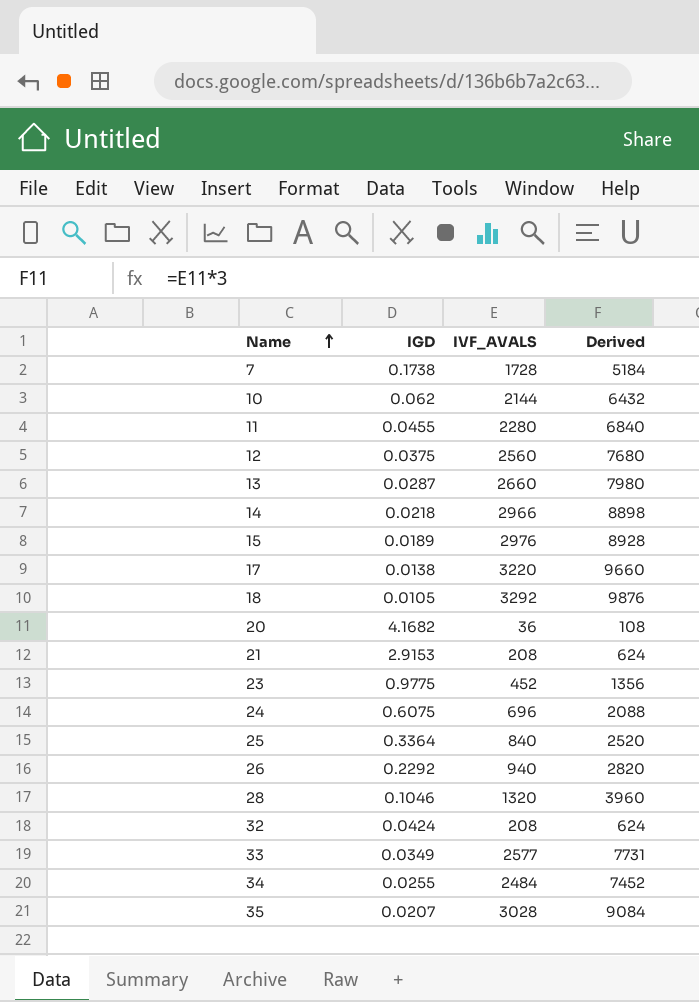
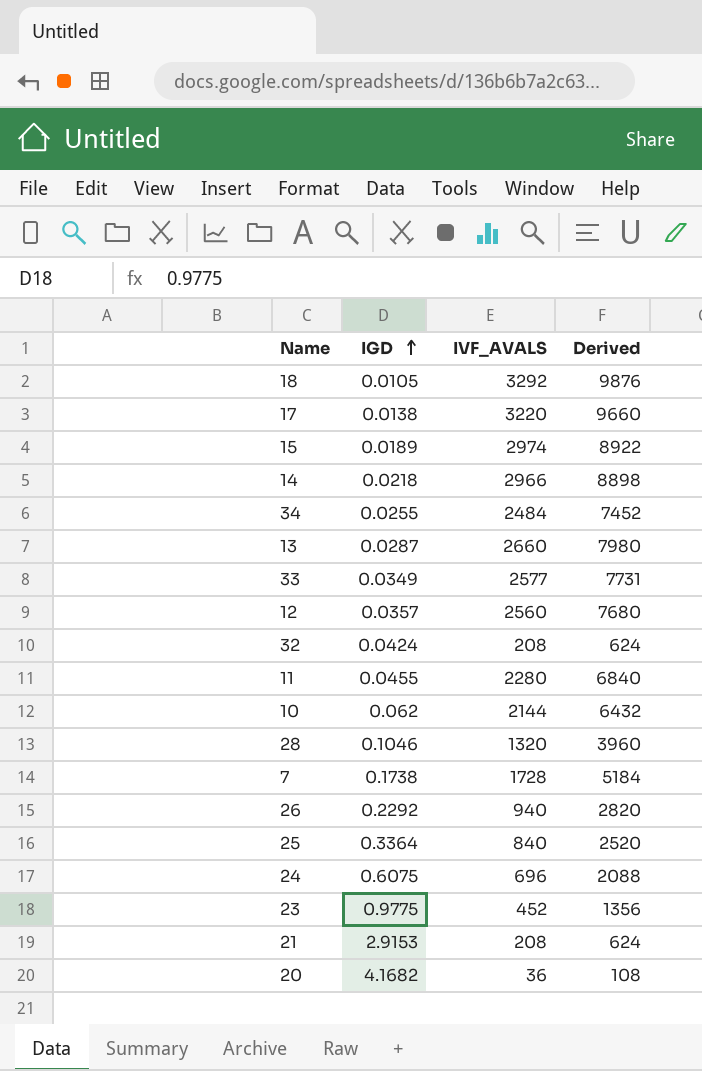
row order: Name ascending -> IGD ascending
row 35: 0.0207 | 3028 | 9084 -> none
15 | IVF_AVALS: 2976 -> 2974
15 | Derived: 8928 -> 8922
12 | IGD: 0.0375 -> 0.0357

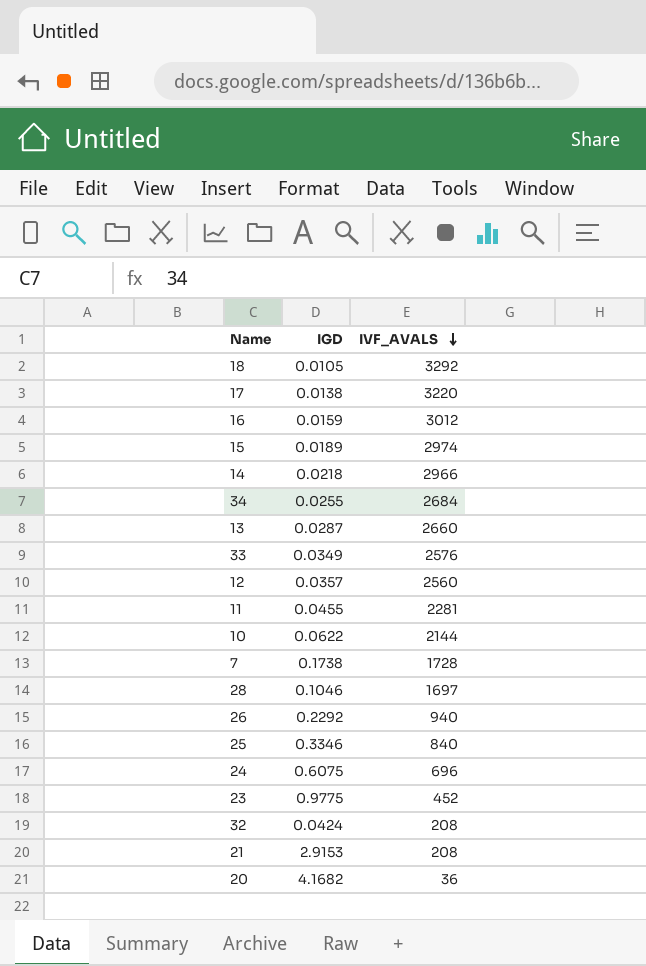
row order: IGD ascending -> IVF_AVALS descending
column Derived | formula: [IVF_AVALS] * 3 -> none
row 16: none -> 0.0159 | 3012
34 | IVF_AVALS: 2484 -> 2684
33 | IVF_AVALS: 2577 -> 2576
11 | IVF_AVALS: 2280 -> 2281
10 | IGD: 0.062 -> 0.0622
28 | IVF_AVALS: 1320 -> 1697
25 | IGD: 0.3364 -> 0.3346

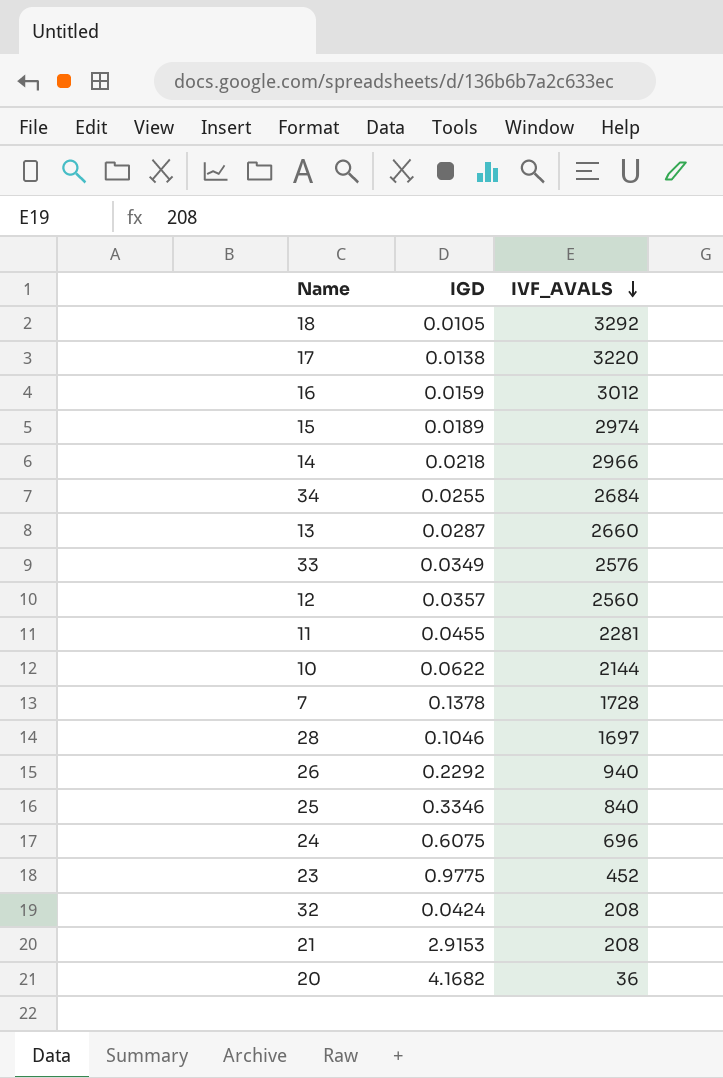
7 | IGD: 0.1738 -> 0.1378

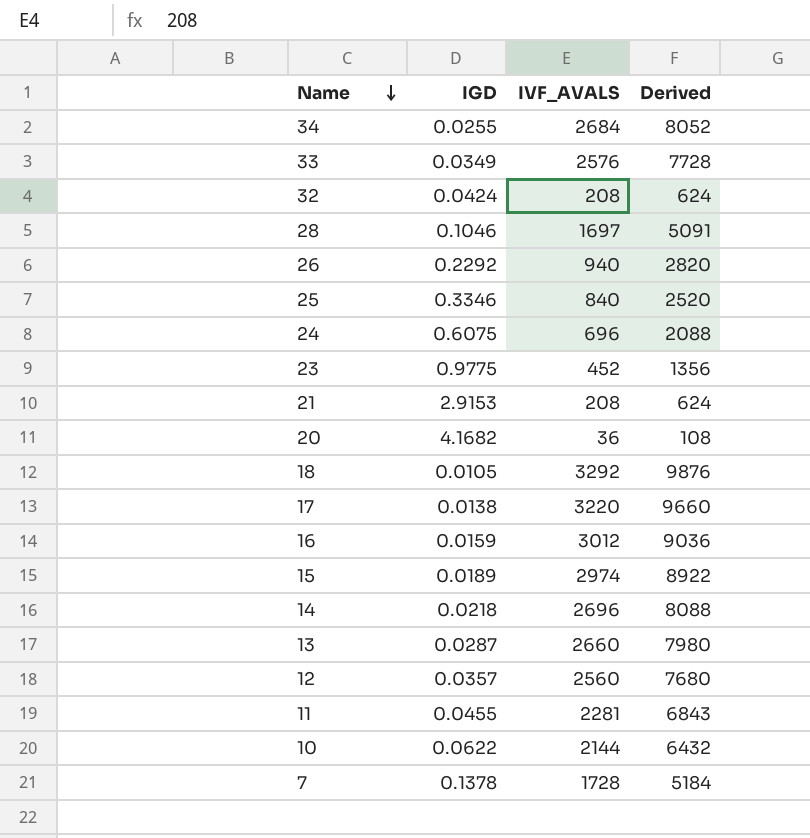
row order: IVF_AVALS descending -> Name descending
column Derived | formula: none -> [IVF_AVALS] * 3
14 | IVF_AVALS: 2966 -> 2696

